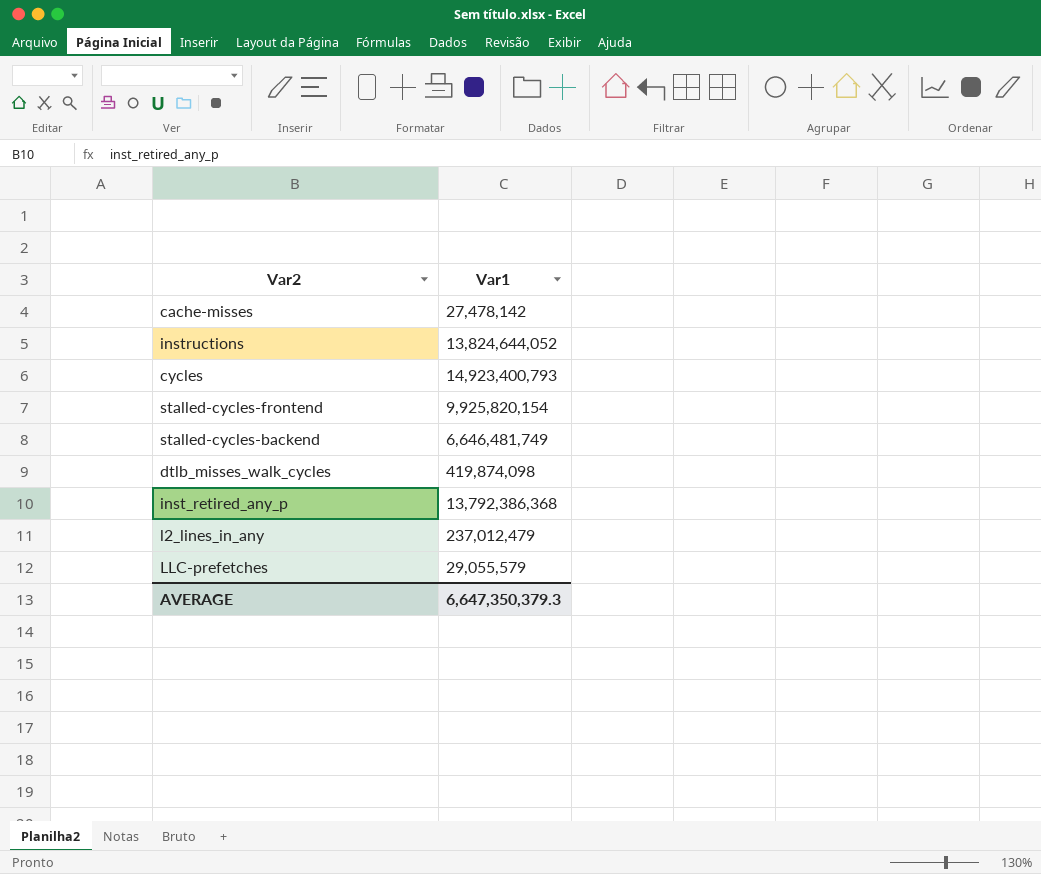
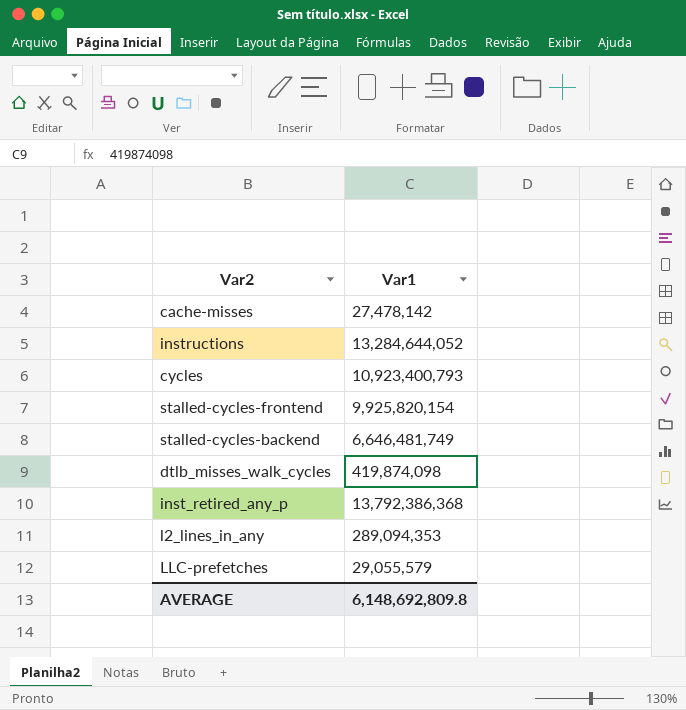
instructions | Var1: 13,824,644,052 -> 13,284,644,052
cycles | Var1: 14,923,400,793 -> 10,923,400,793
l2_lines_in_any | Var1: 237,012,479 -> 289,094,353
AVERAGE | Var1: 6,647,350,379.3 -> 6,148,692,809.8

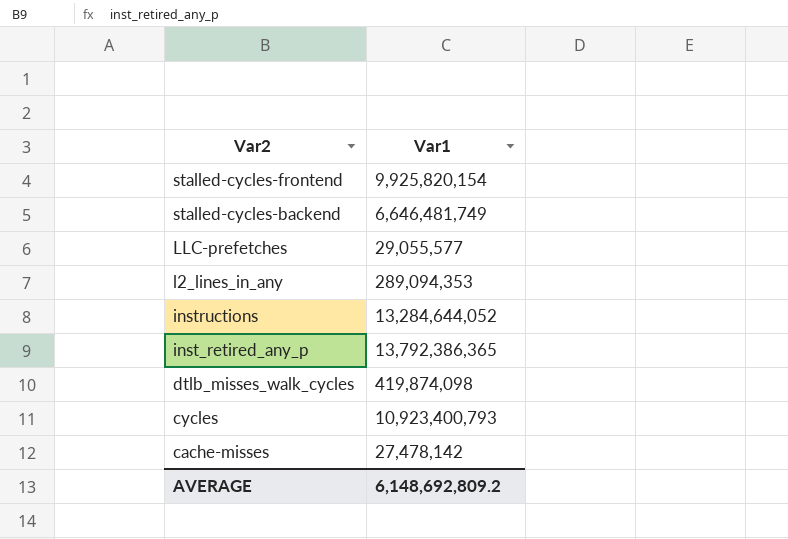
row order: none -> Var2 descending
LLC-prefetches | Var1: 29,055,579 -> 29,055,577
inst_retired_any_p | Var1: 13,792,386,368 -> 13,792,386,365
AVERAGE | Var1: 6,148,692,809.8 -> 6,148,692,809.2

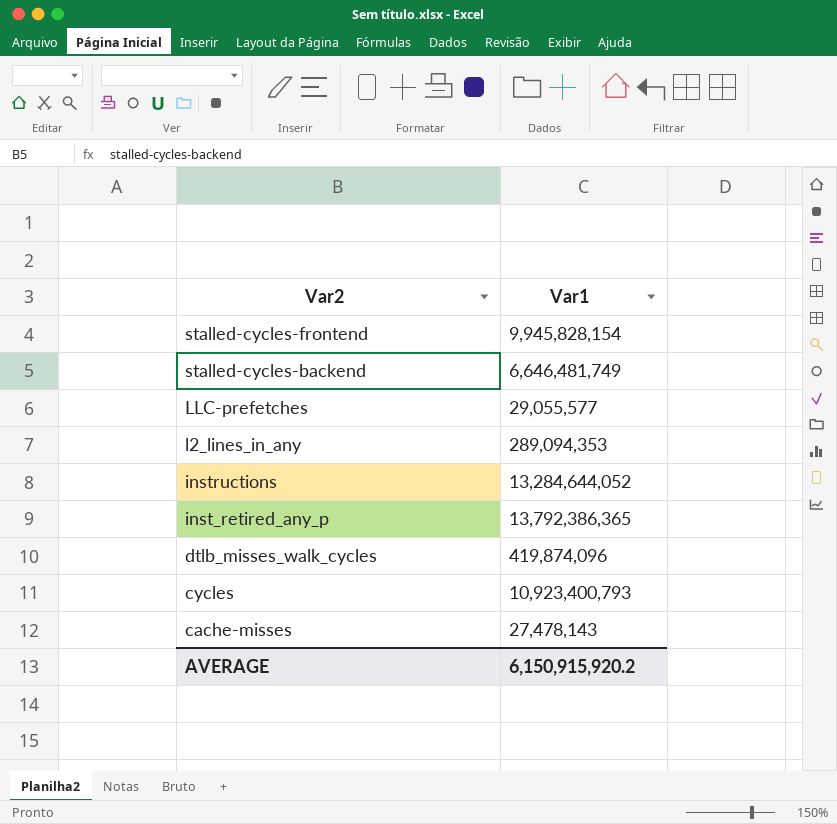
stalled-cycles-frontend | Var1: 9,925,820,154 -> 9,945,828,154
dtlb_misses_walk_cycles | Var1: 419,874,098 -> 419,874,096
cache-misses | Var1: 27,478,142 -> 27,478,143
AVERAGE | Var1: 6,148,692,809.2 -> 6,150,915,920.2

